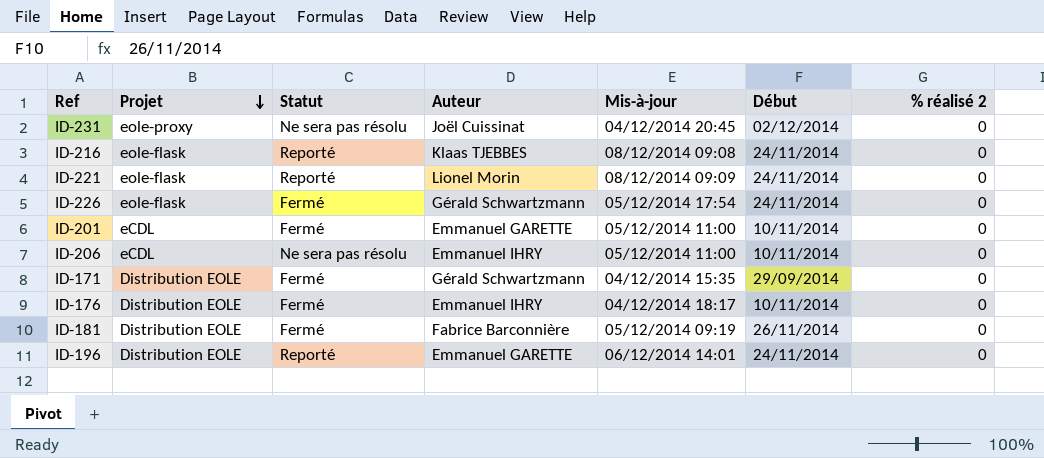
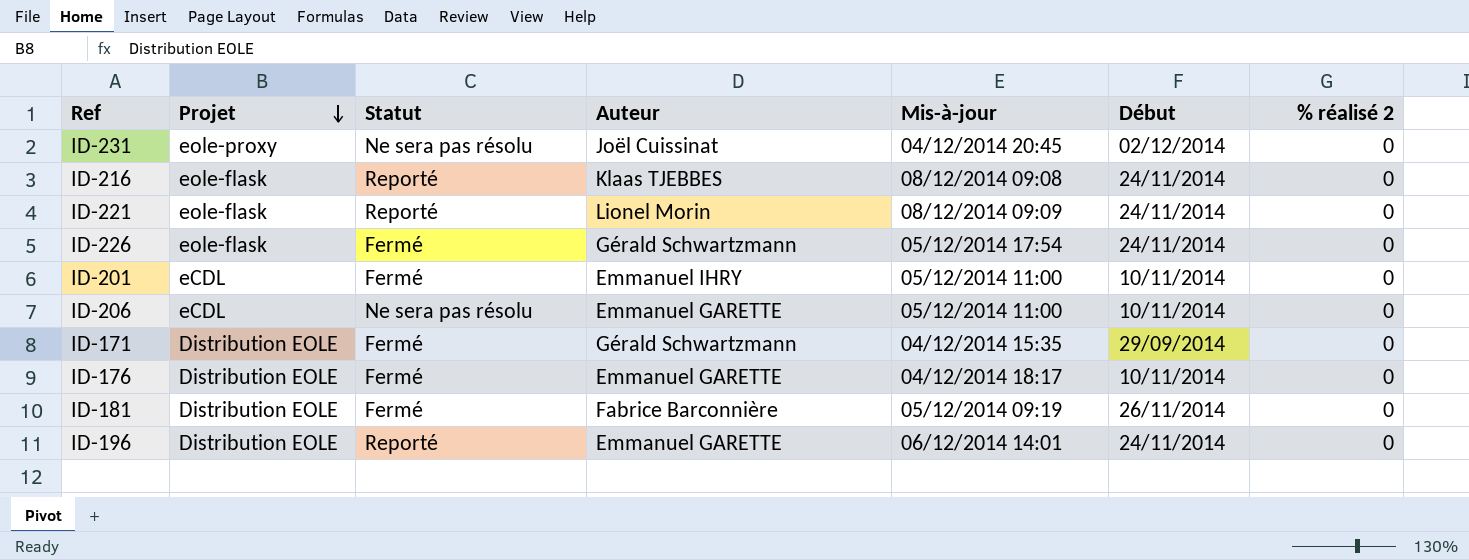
ID-201 | Auteur: Emmanuel GARETTE -> Emmanuel IHRY
ID-206 | Auteur: Emmanuel IHRY -> Emmanuel GARETTE
ID-176 | Auteur: Emmanuel IHRY -> Emmanuel GARETTE

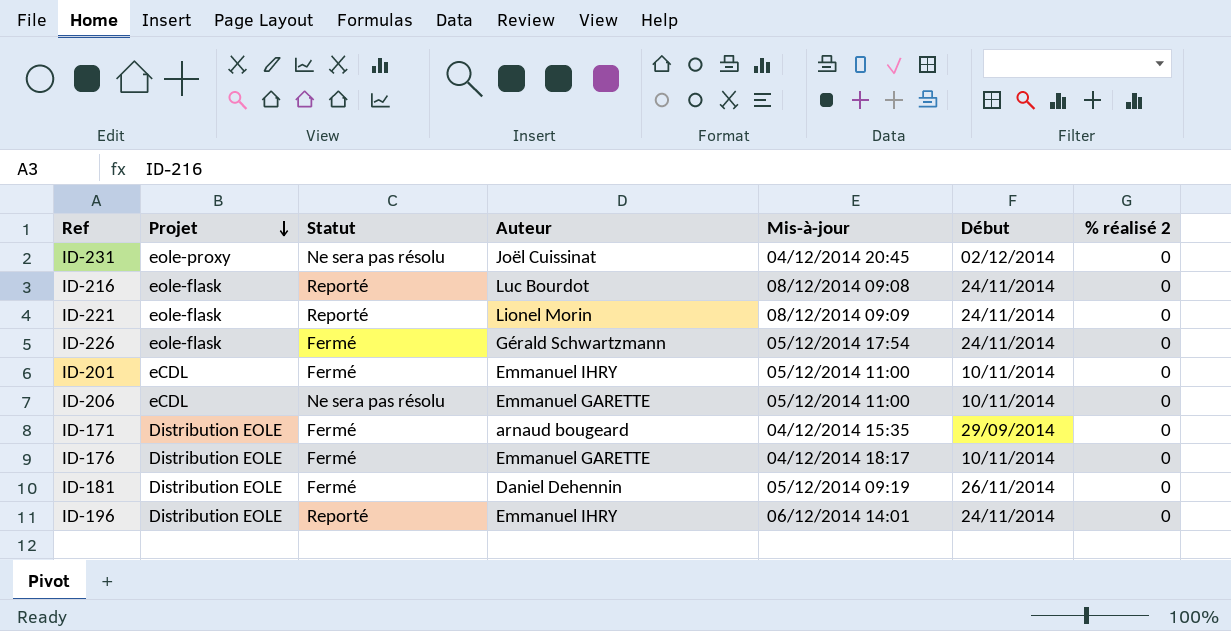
ID-216 | Auteur: Klaas TJEBBES -> Luc Bourdot
ID-171 | Auteur: Gérald Schwartzmann -> arnaud bougeard
ID-181 | Auteur: Fabrice Barconnière -> Daniel Dehennin
ID-196 | Auteur: Emmanuel GARETTE -> Emmanuel IHRY

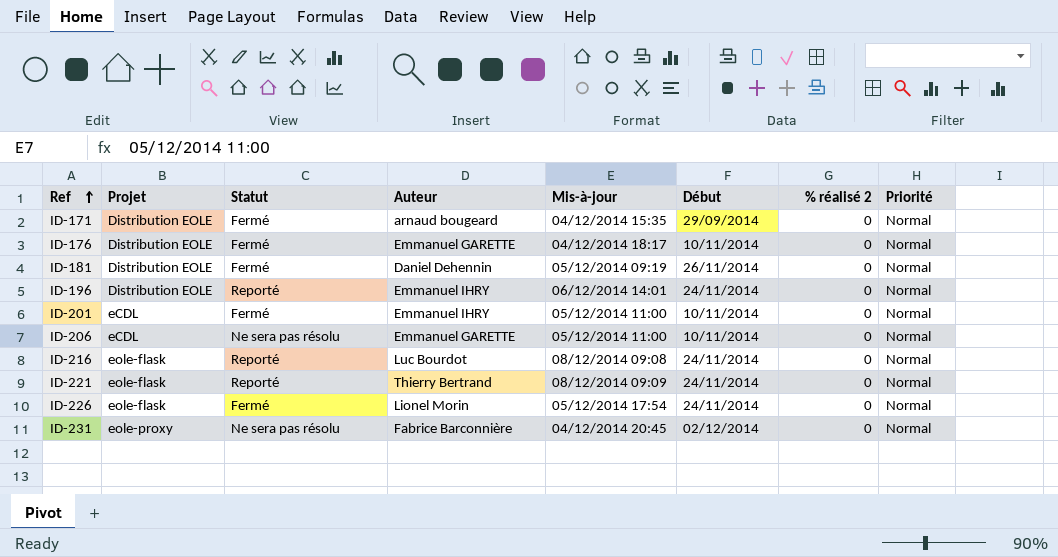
row order: Projet descending -> Ref ascending
column Priorité | position: none -> 8
ID-221 | Auteur: Lionel Morin -> Thierry Bertrand
ID-226 | Auteur: Gérald Schwartzmann -> Lionel Morin
ID-231 | Auteur: Joël Cuissinat -> Fabrice Barconnière

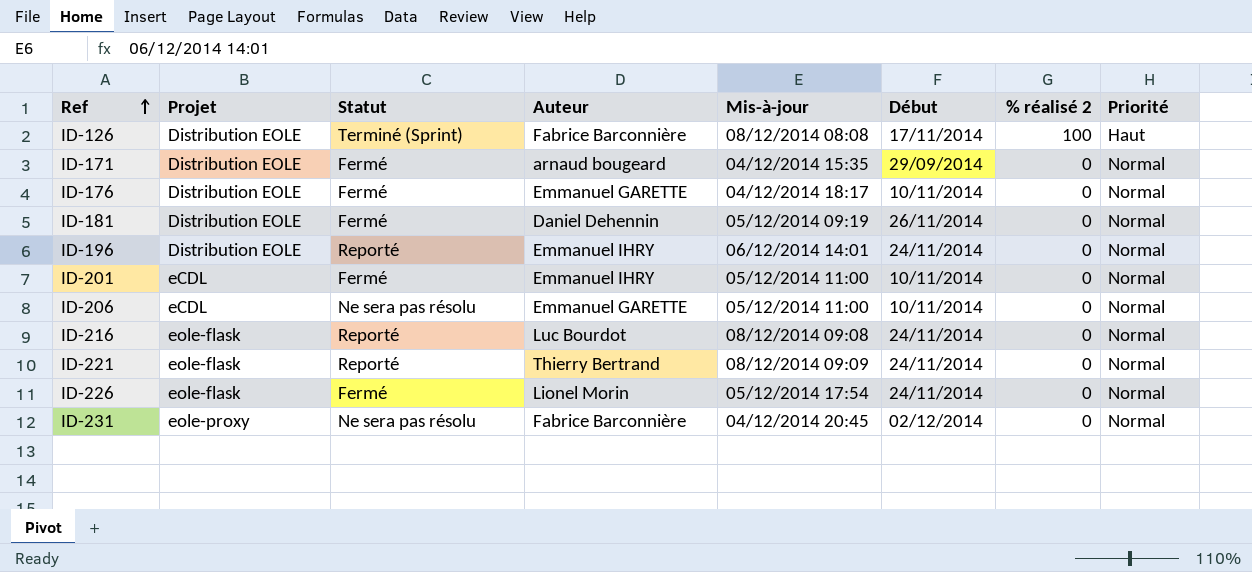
row ID-126: none -> Distribution EOLE | Terminé (Sprint) | Fabrice Barconnière | 08/12/2014 08:08 | 17/11/2014 | 100 | Haut

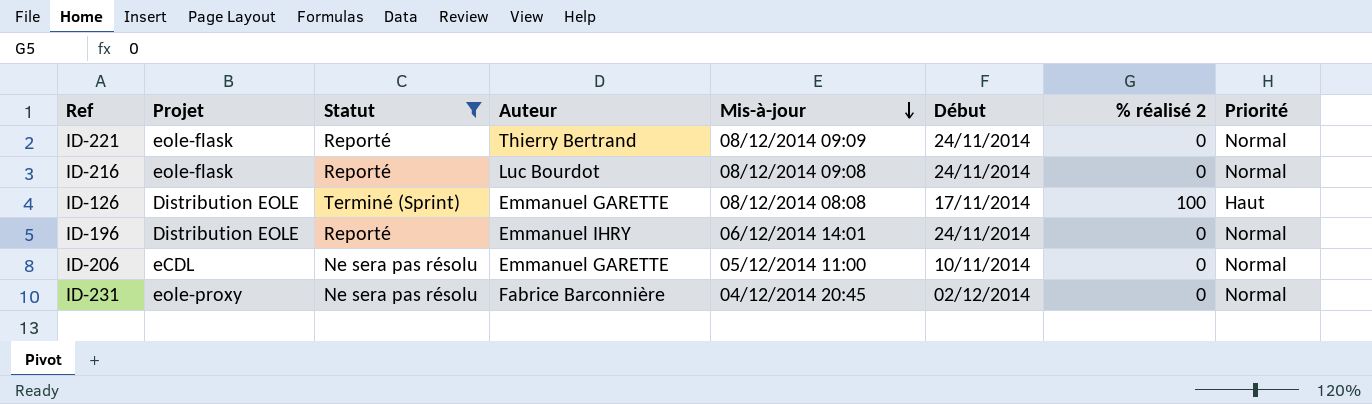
filter: none -> Statut != Fermé
row order: Ref ascending -> Mis-à-jour descending
ID-126 | Auteur: Fabrice Barconnière -> Emmanuel GARETTE

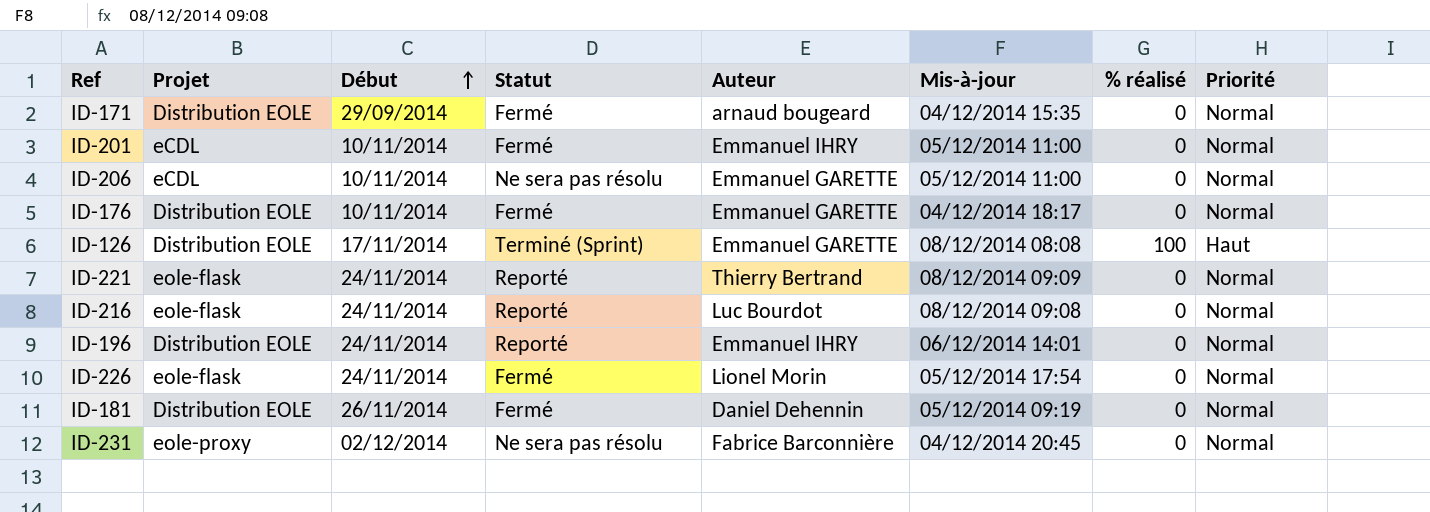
filter: Statut != Fermé -> none
row order: Mis-à-jour descending -> Début ascending
column Début | position: 6 -> 3
column name: % réalisé 2 -> % réalisé

